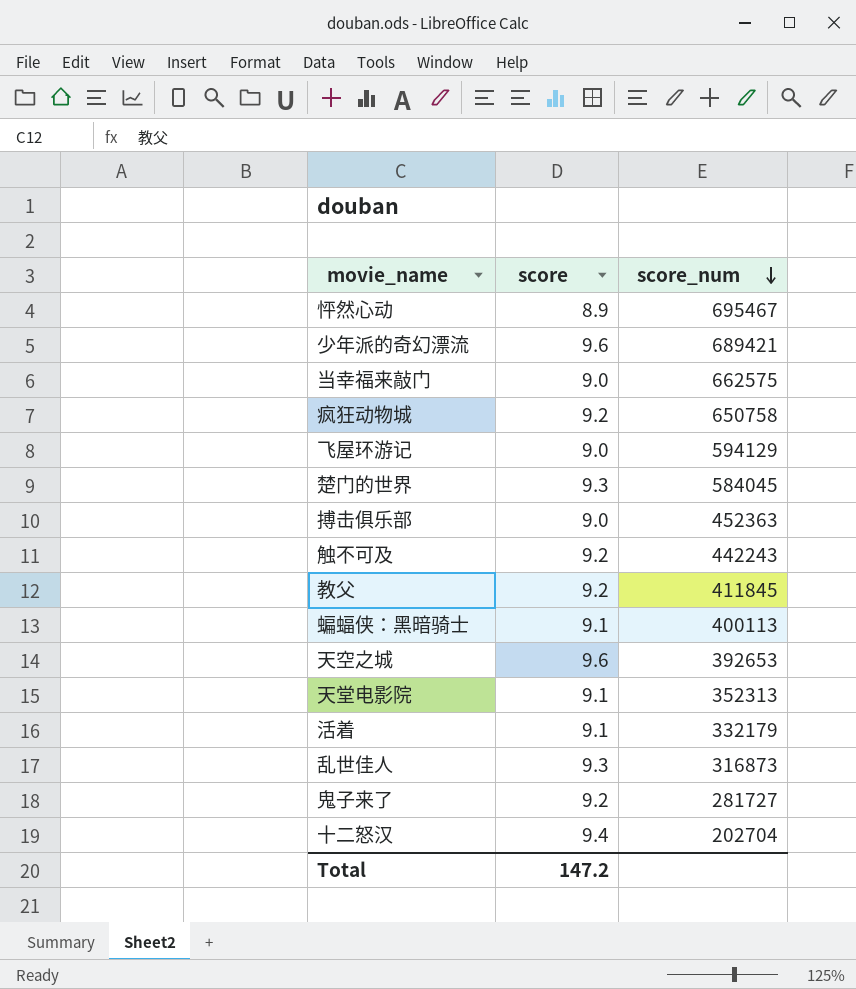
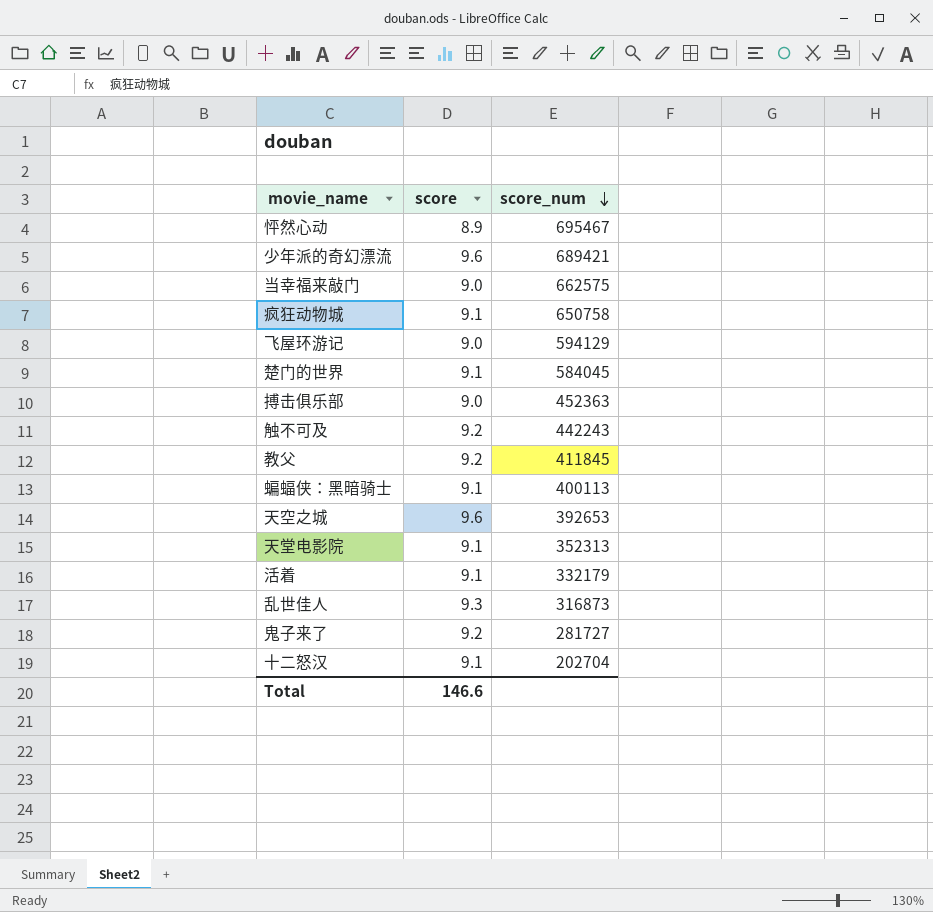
疯狂动物城 | score: 9.2 -> 9.1
楚门的世界 | score: 9.3 -> 9.1
十二怒汉 | score: 9.4 -> 9.1
Total | score: 147.2 -> 146.6

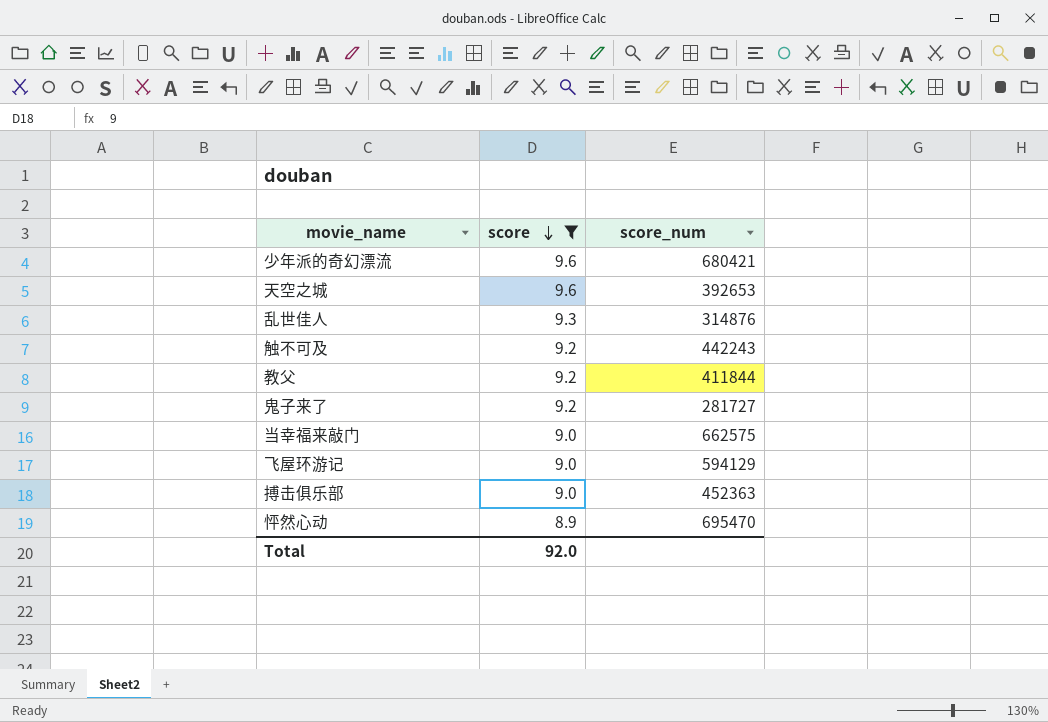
filter: none -> score != 9.1
row order: score_num descending -> score descending
少年派的奇幻漂流 | score_num: 689421 -> 680421
乱世佳人 | score_num: 316873 -> 314876
教父 | score_num: 411845 -> 411844
怦然心动 | score_num: 695467 -> 695470
Total | score: 146.6 -> 92.0

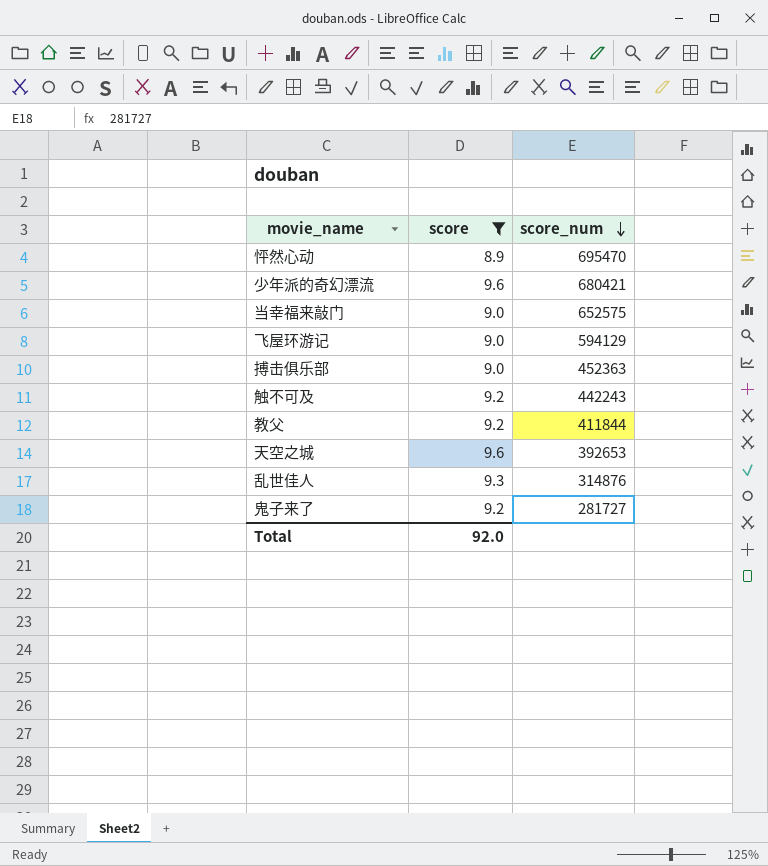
row order: score descending -> score_num descending
当幸福来敲门 | score_num: 662575 -> 652575

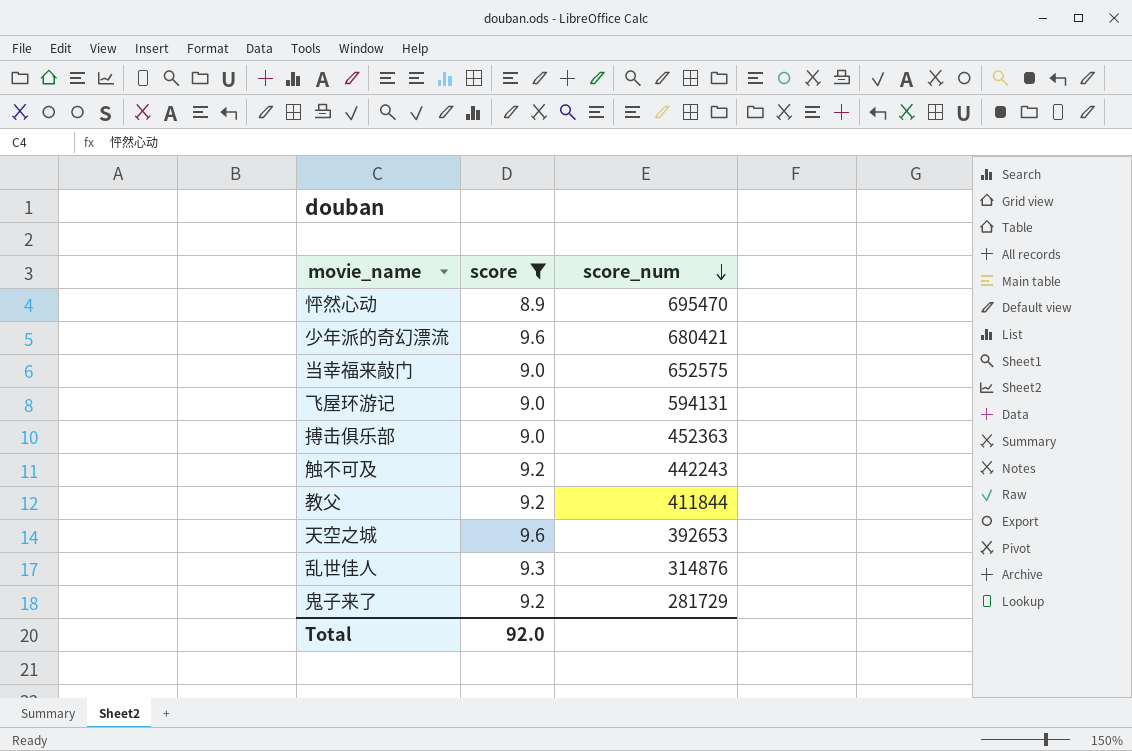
飞屋环游记 | score_num: 594129 -> 594131
鬼子来了 | score_num: 281727 -> 281729

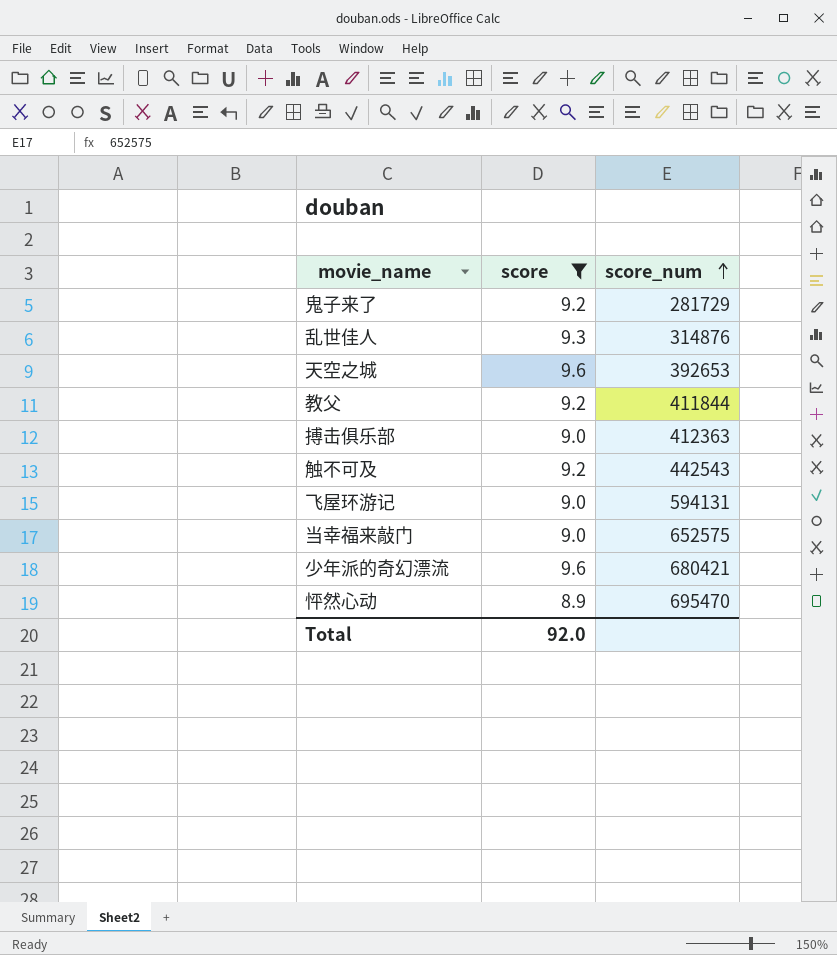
row order: score_num descending -> score_num ascending
搏击俱乐部 | score_num: 452363 -> 412363
触不可及 | score_num: 442243 -> 442543

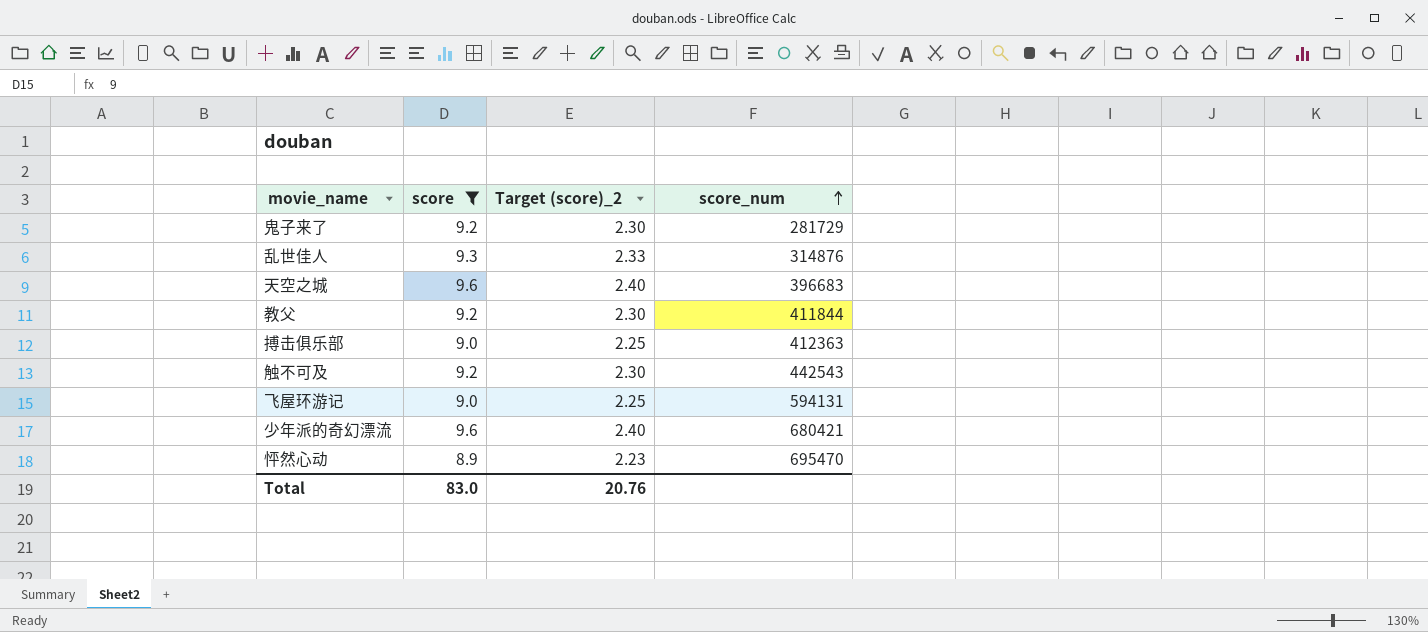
column Target (score)_2 | formula: none -> [score] * 0.25
row 当幸福来敲门: 9.0 | 652575 -> none
天空之城 | score_num: 392653 -> 396683
Total | score: 92.0 -> 83.0

